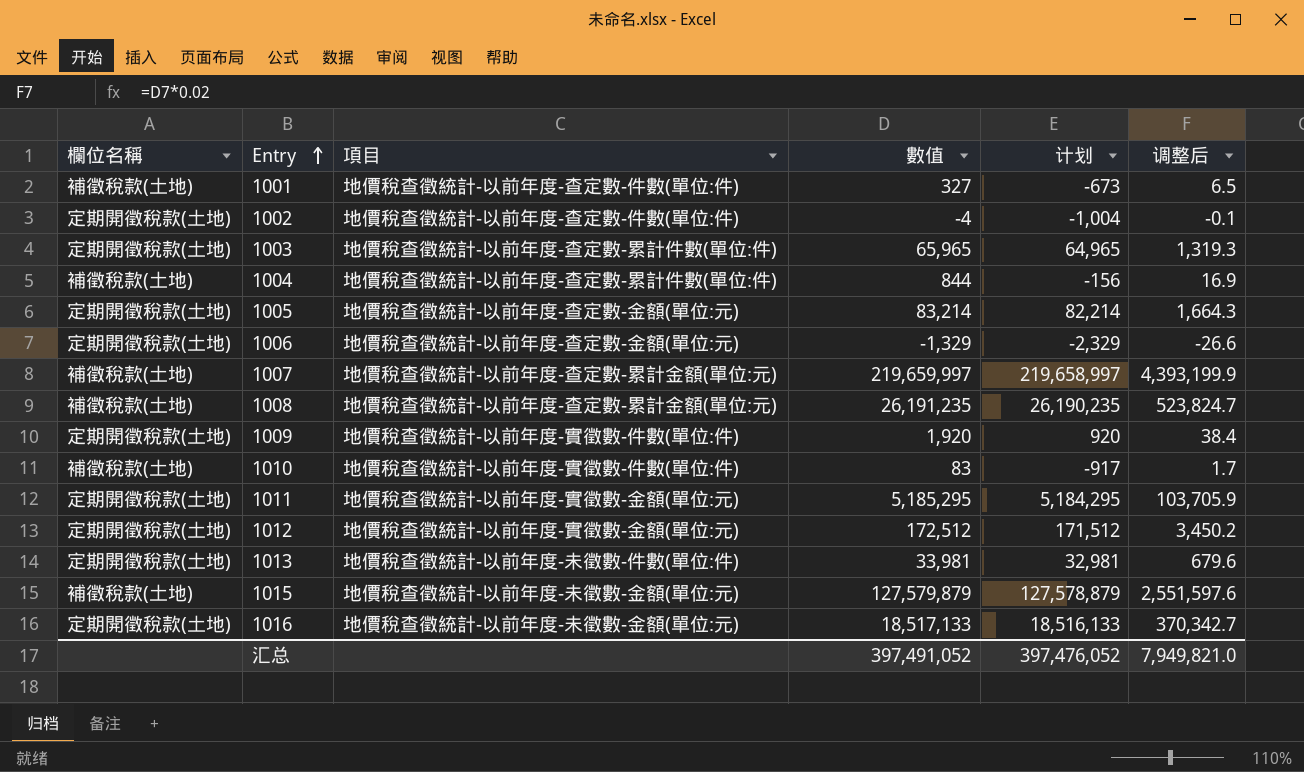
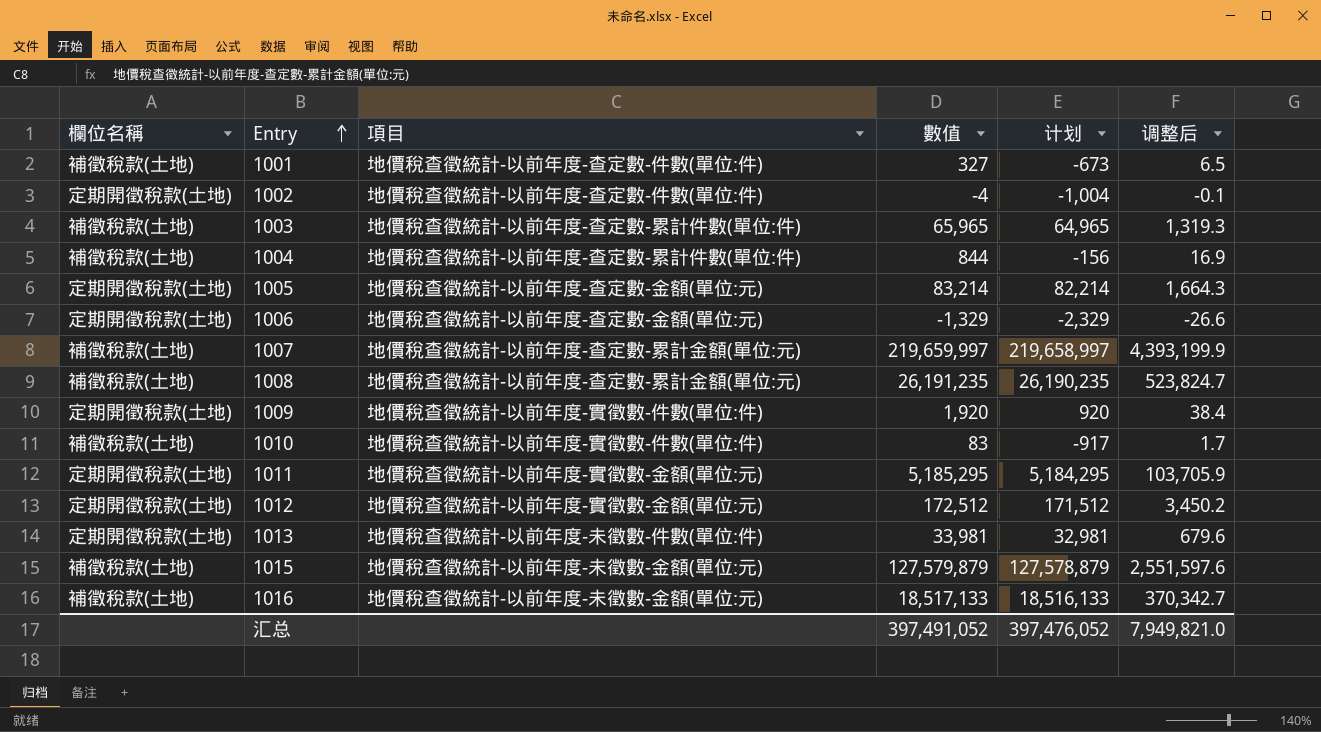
1003 | 欄位名稱: 定期開徵稅款(土地) -> 補徵稅款(土地)
1016 | 欄位名稱: 定期開徵稅款(土地) -> 補徵稅款(土地)

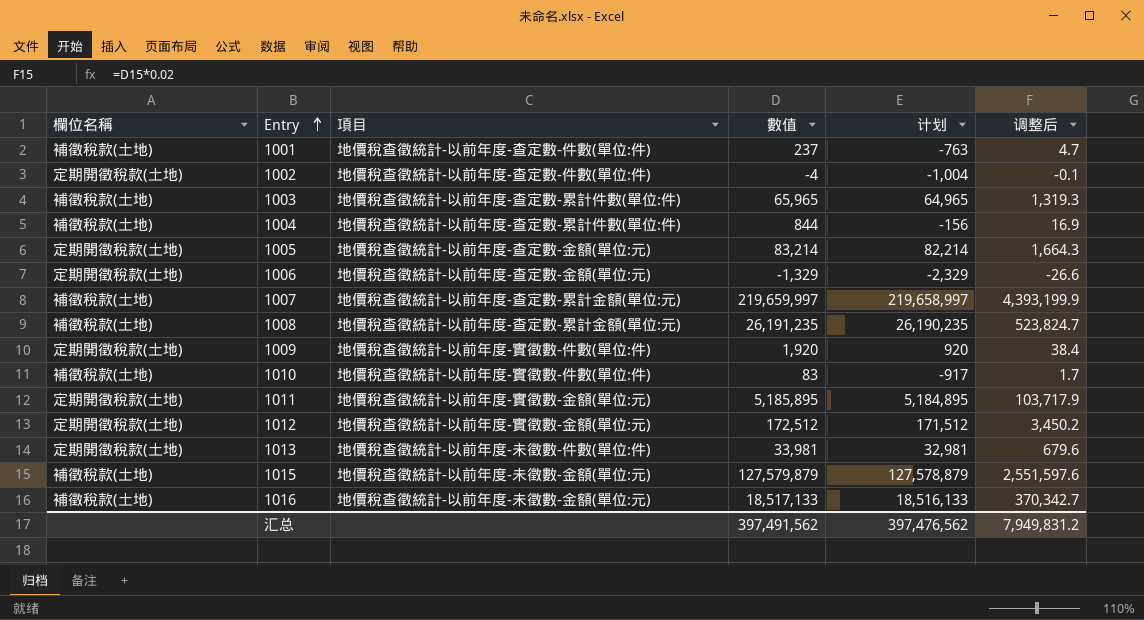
1001 | 數值: 327 -> 237
1001 | 计划: -673 -> -763
1001 | 调整后: 6.5 -> 4.7
1011 | 數值: 5,185,295 -> 5,185,895
1011 | 计划: 5,184,295 -> 5,184,895
1011 | 调整后: 103,705.9 -> 103,717.9
汇总 | 數值: 397,491,052 -> 397,491,562
汇总 | 计划: 397,476,052 -> 397,476,562
汇总 | 调整后: 7,949,821.0 -> 7,949,831.2

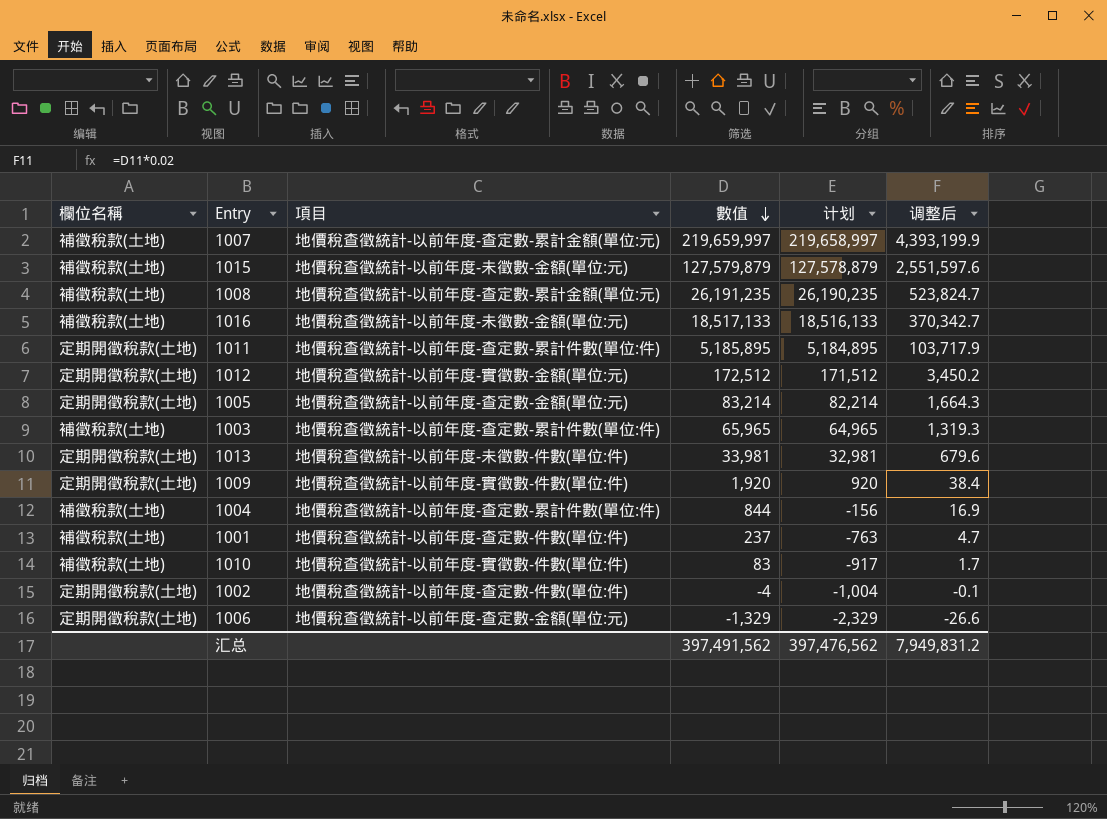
row order: Entry ascending -> 數值 descending
1011 | 項目: 地價稅查徵統計-以前年度-實徵數-金額(單位:元) -> 地價稅查徵統計-以前年度-查定數-累計件數(單位:件)

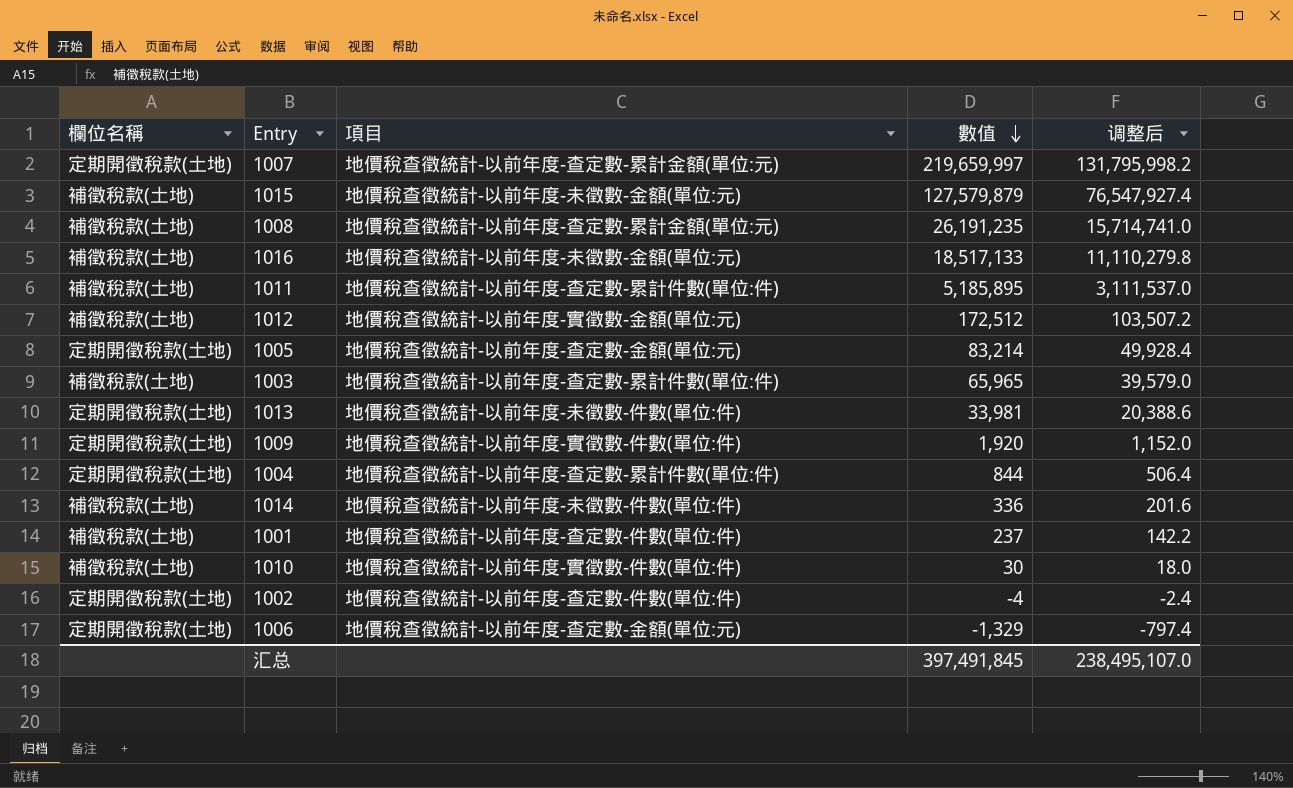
column 计划 | formula: [數值] - 1000 -> none
column 调整后 | formula: [數值] * 0.02 -> [數值] * 0.6
1007 | 欄位名稱: 補徵稅款(土地) -> 定期開徵稅款(土地)
1011 | 欄位名稱: 定期開徵稅款(土地) -> 補徵稅款(土地)
1012 | 欄位名稱: 定期開徵稅款(土地) -> 補徵稅款(土地)
1004 | 欄位名稱: 補徵稅款(土地) -> 定期開徵稅款(土地)
row 1014: none -> 補徵稅款(土地) | 地價稅查徵統計-以前年度-未徵數-件數(單位:件) | 336 | 201.6
1010 | 數值: 83 -> 30
汇总 | 數值: 397,491,562 -> 397,491,845
汇总 | 调整后: 7,949,831.2 -> 238,495,107.0

